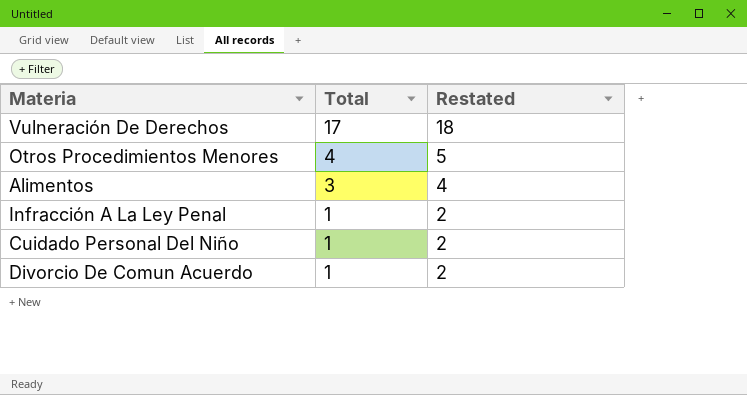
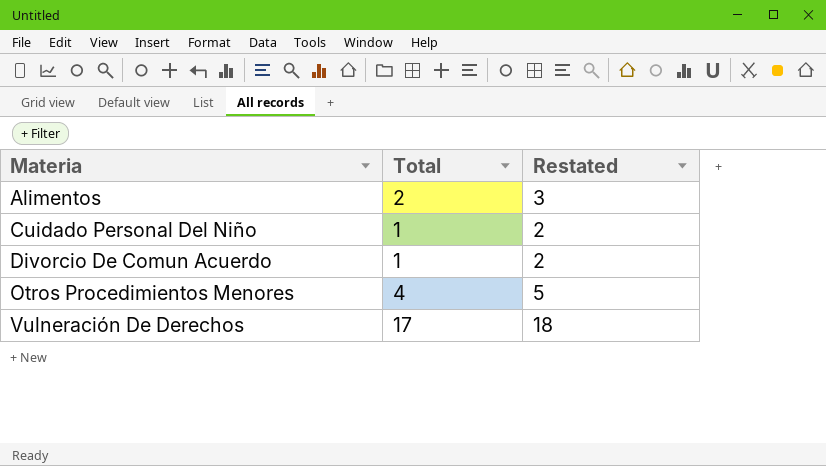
row order: Total descending -> Materia ascending
row Infracción A La Ley Penal: 1 | 2 -> none
Alimentos | Total: 3 -> 2
Alimentos | Restated: 4 -> 3

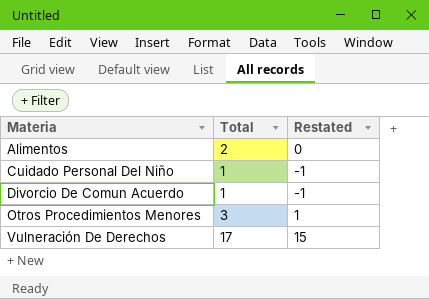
column Restated | formula: [Total] + 1 -> [Total] - 2
Otros Procedimientos Menores | Total: 4 -> 3

